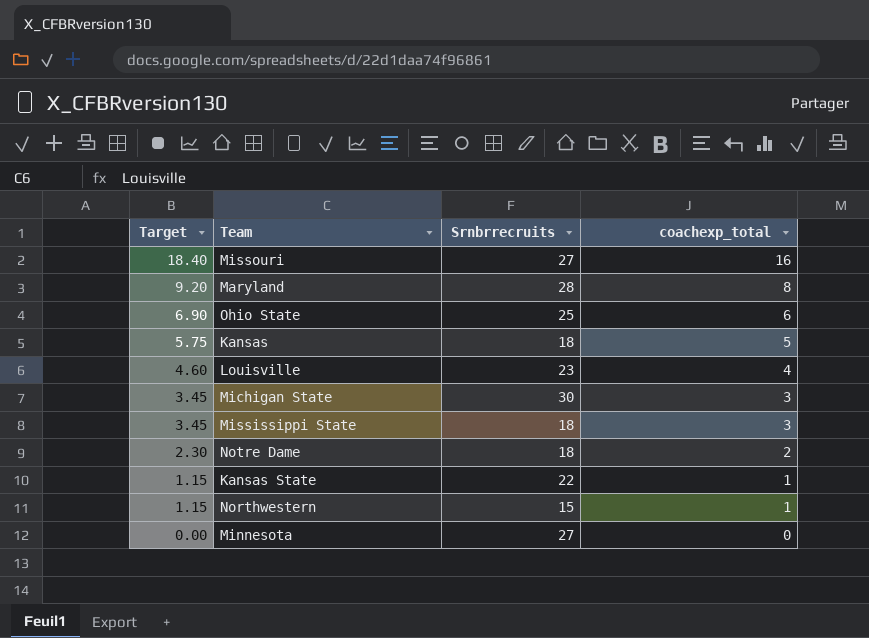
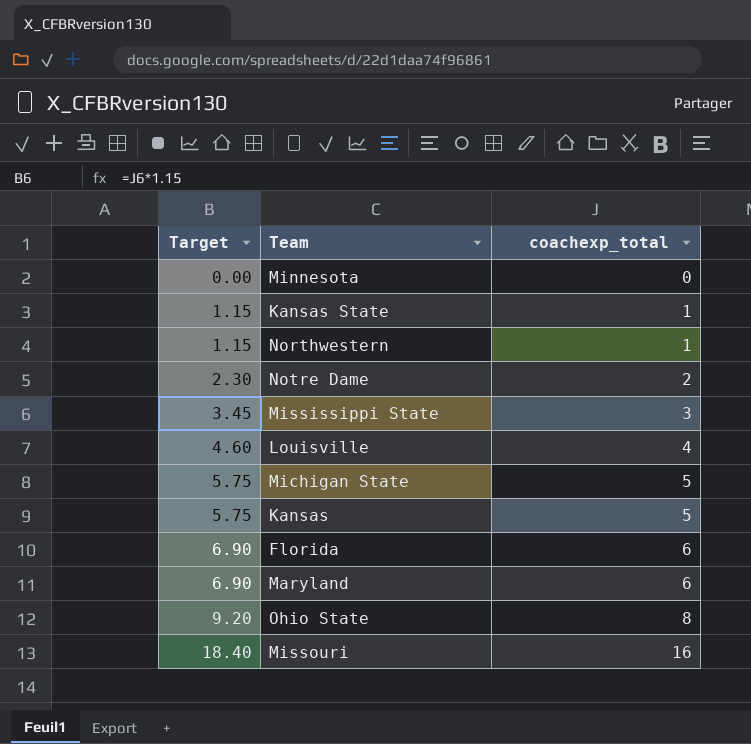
row order: Target descending -> Target ascending
column Srnbrrecruits | position: 3 -> none
Michigan State | Target: 3.45 -> 5.75
Michigan State | coachexp_total: 3 -> 5
row Florida: none -> 6.90 | 6
Maryland | Target: 9.20 -> 6.90
Maryland | coachexp_total: 8 -> 6
Ohio State | Target: 6.90 -> 9.20
Ohio State | coachexp_total: 6 -> 8

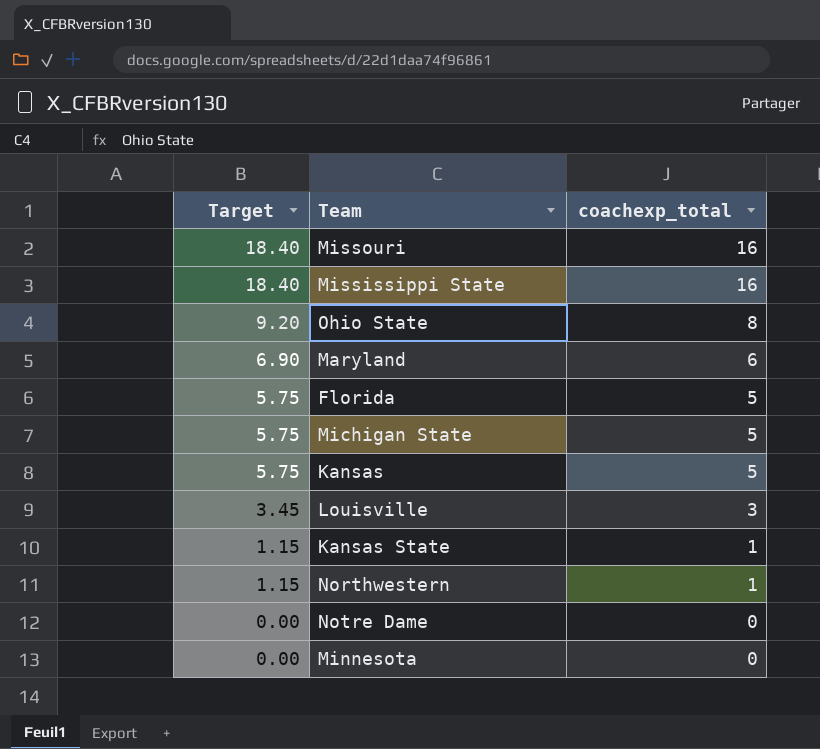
row order: Target ascending -> Target descending
Mississippi State | Target: 3.45 -> 18.40
Mississippi State | coachexp_total: 3 -> 16
Florida | Target: 6.90 -> 5.75
Florida | coachexp_total: 6 -> 5
Louisville | Target: 4.60 -> 3.45
Louisville | coachexp_total: 4 -> 3
Notre Dame | Target: 2.30 -> 0.00
Notre Dame | coachexp_total: 2 -> 0

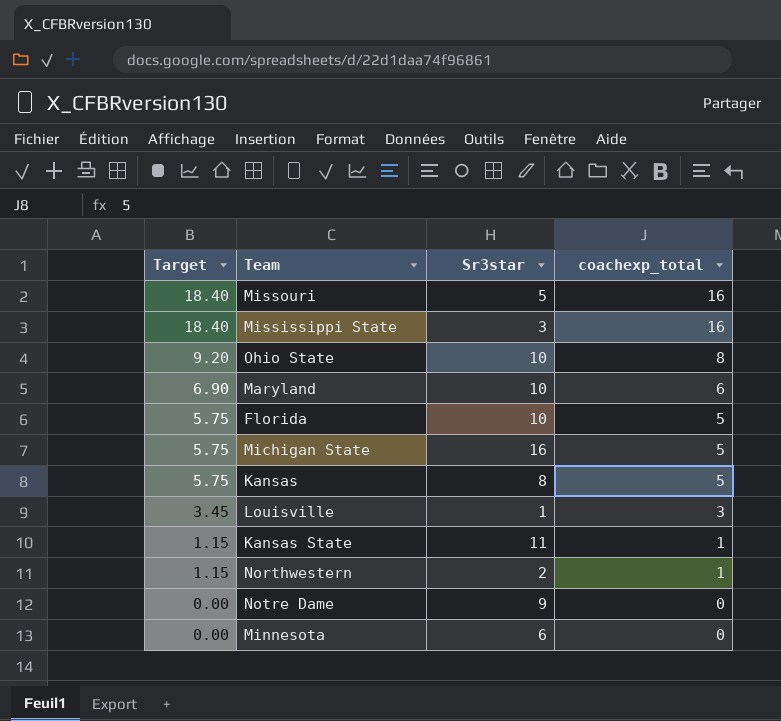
column Sr3star | position: none -> 3

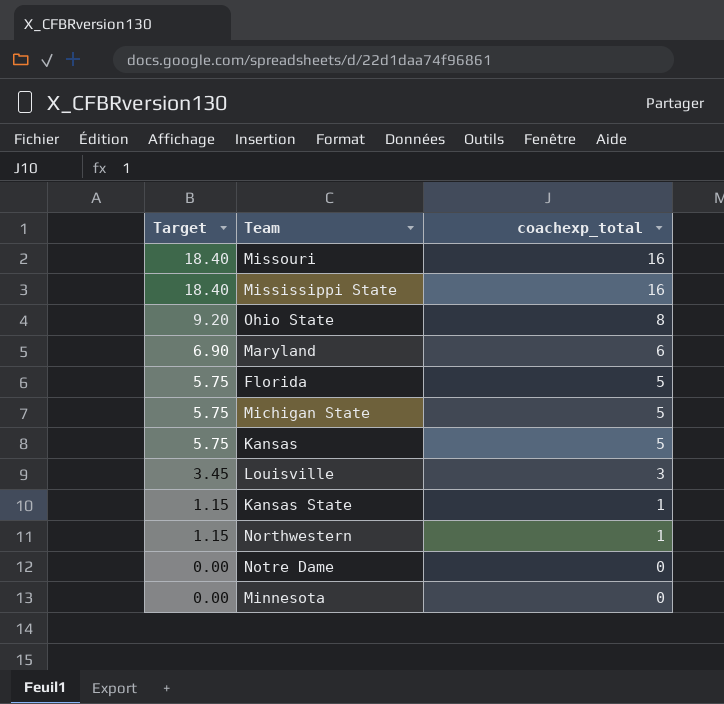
column Sr3star | position: 3 -> none

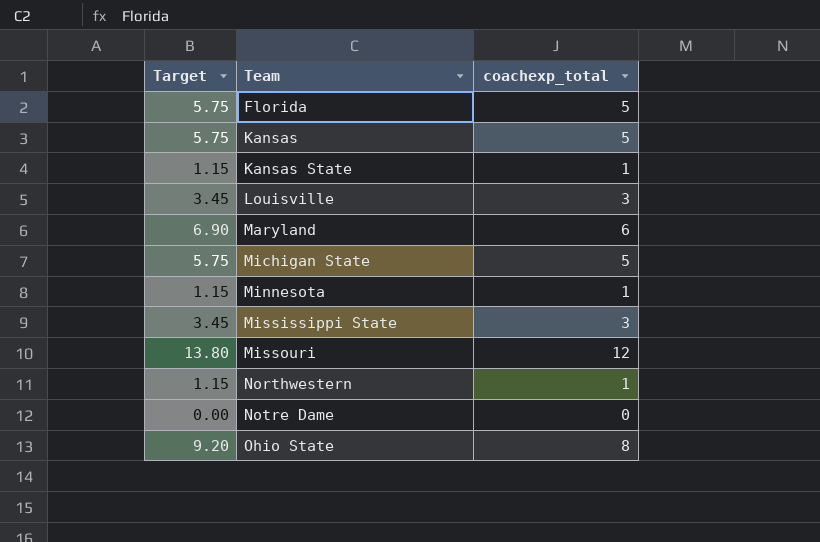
row order: Target descending -> Team ascending
Minnesota | Target: 0.00 -> 1.15
Minnesota | coachexp_total: 0 -> 1
Mississippi State | Target: 18.40 -> 3.45
Mississippi State | coachexp_total: 16 -> 3
Missouri | Target: 18.40 -> 13.80
Missouri | coachexp_total: 16 -> 12

